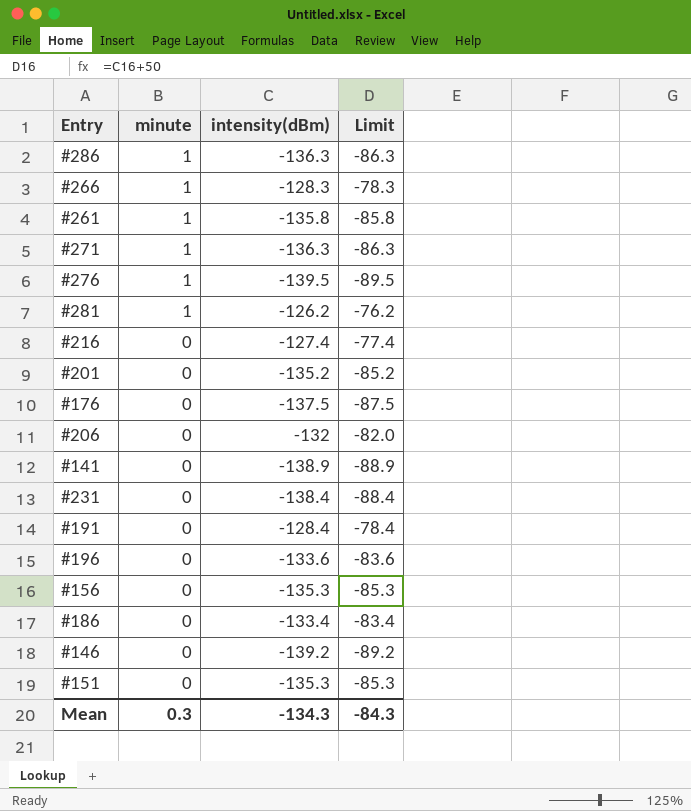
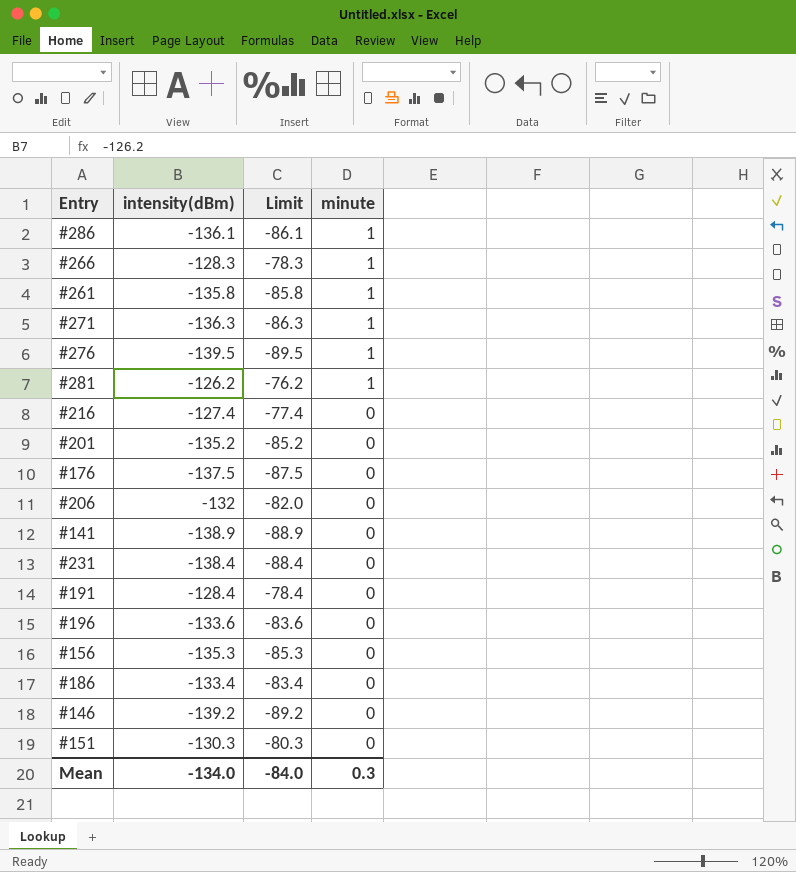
column minute | position: 2 -> 4
#286 | intensity(dBm): -136.3 -> -136.1
#286 | Limit: -86.3 -> -86.1
#151 | intensity(dBm): -135.3 -> -130.3
#151 | Limit: -85.3 -> -80.3
Mean | intensity(dBm): -134.3 -> -134.0
Mean | Limit: -84.3 -> -84.0

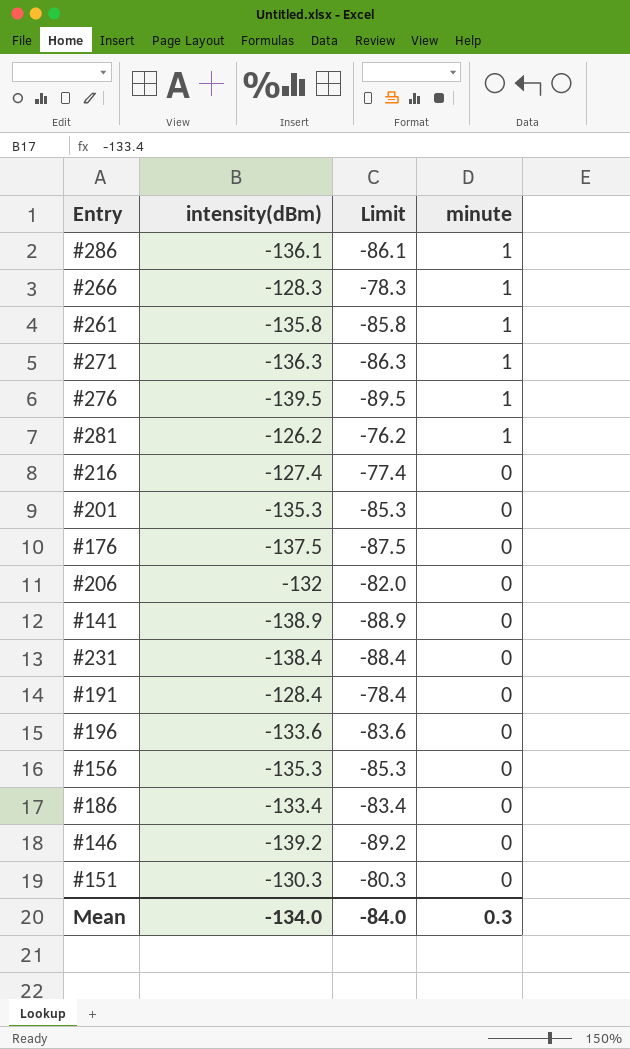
#201 | intensity(dBm): -135.2 -> -135.3
#201 | Limit: -85.2 -> -85.3

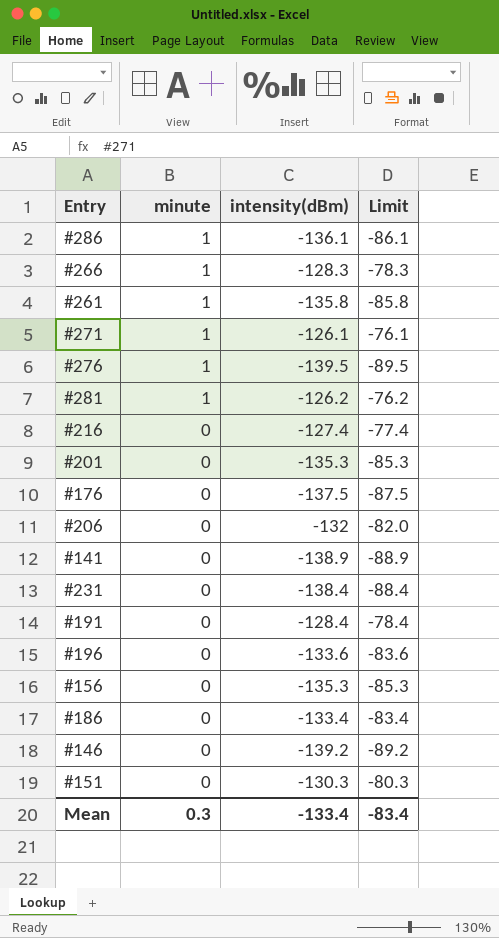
column minute | position: 4 -> 2
#271 | intensity(dBm): -136.3 -> -126.1
#271 | Limit: -86.3 -> -76.1
Mean | intensity(dBm): -134.0 -> -133.4
Mean | Limit: -84.0 -> -83.4

